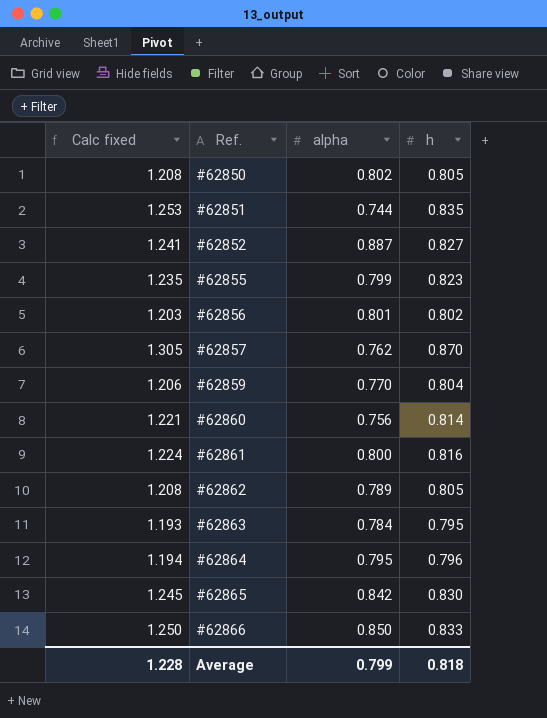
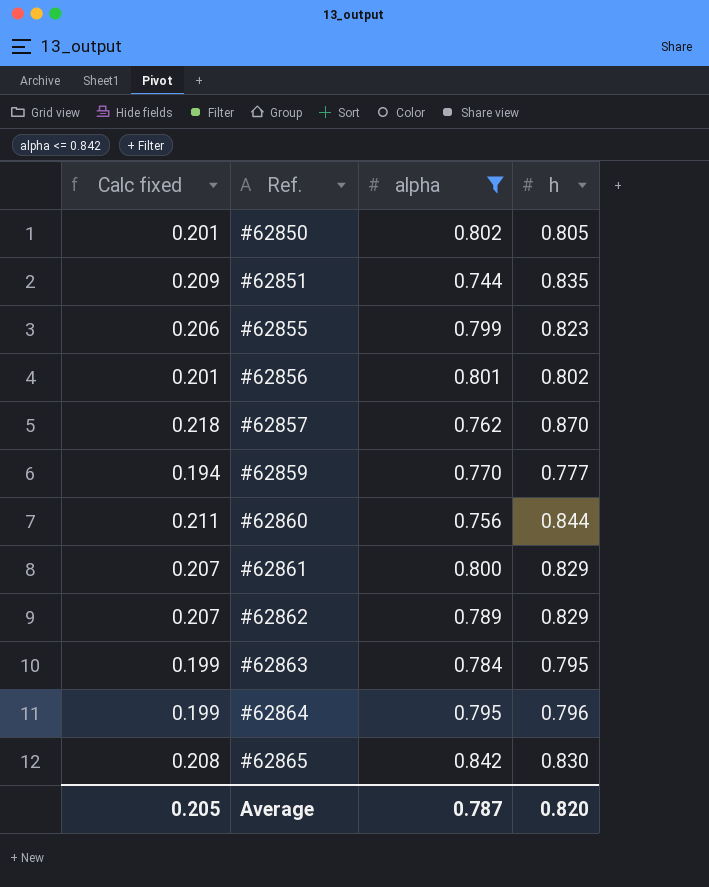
filter: none -> alpha <= 0.842
column Calc fixed | formula: [h] * 1.5 -> [h] * 0.25
#62859 | h: 0.804 -> 0.777
#62860 | h: 0.814 -> 0.844
#62861 | h: 0.816 -> 0.829
#62862 | h: 0.805 -> 0.829
Average | Calc fixed: 1.228 -> 0.205
Average | alpha: 0.799 -> 0.787
Average | h: 0.818 -> 0.820

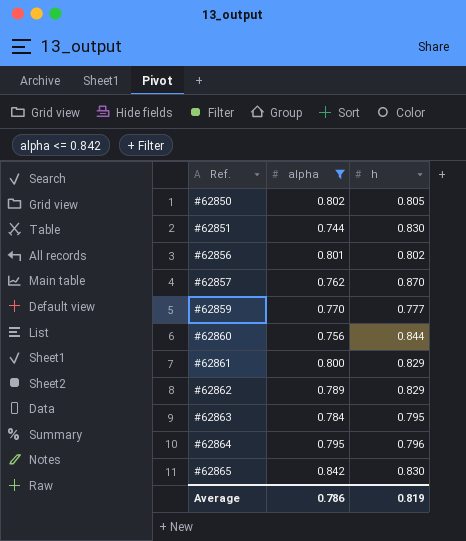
column Calc fixed | formula: [h] * 0.25 -> none
row #62855: 0.206 | 0.799 | 0.823 -> none
#62851 | h: 0.835 -> 0.830
Average | alpha: 0.787 -> 0.786
Average | h: 0.820 -> 0.819

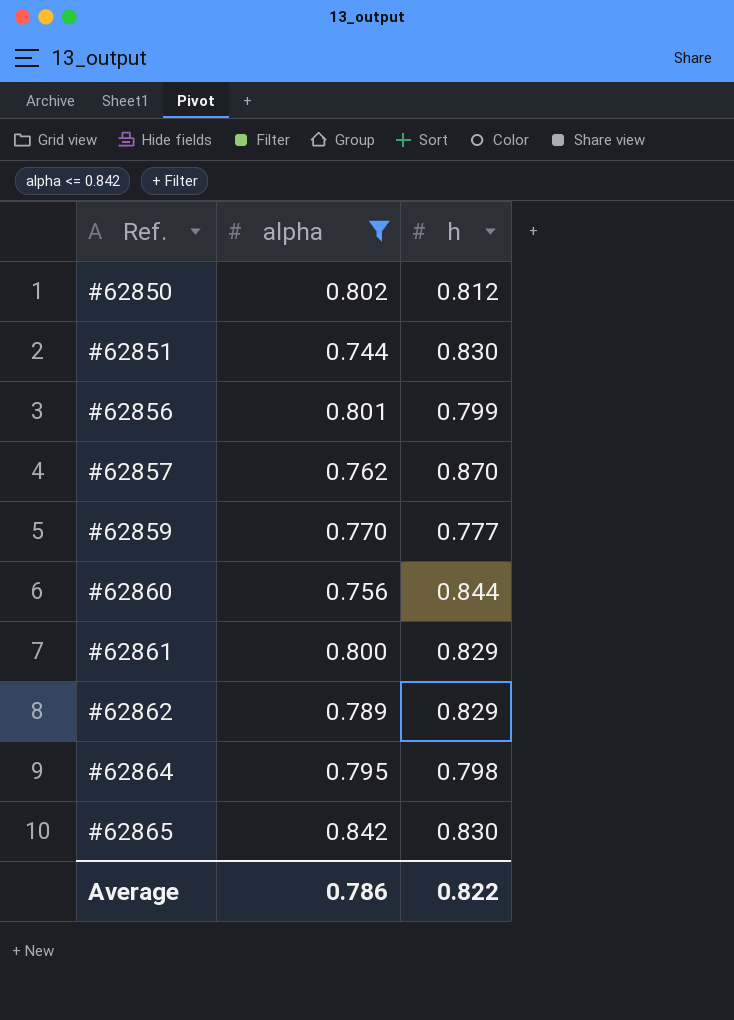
row #62863: 0.784 | 0.795 -> none
#62850 | h: 0.805 -> 0.812
#62856 | h: 0.802 -> 0.799
#62864 | h: 0.796 -> 0.798
Average | h: 0.819 -> 0.822

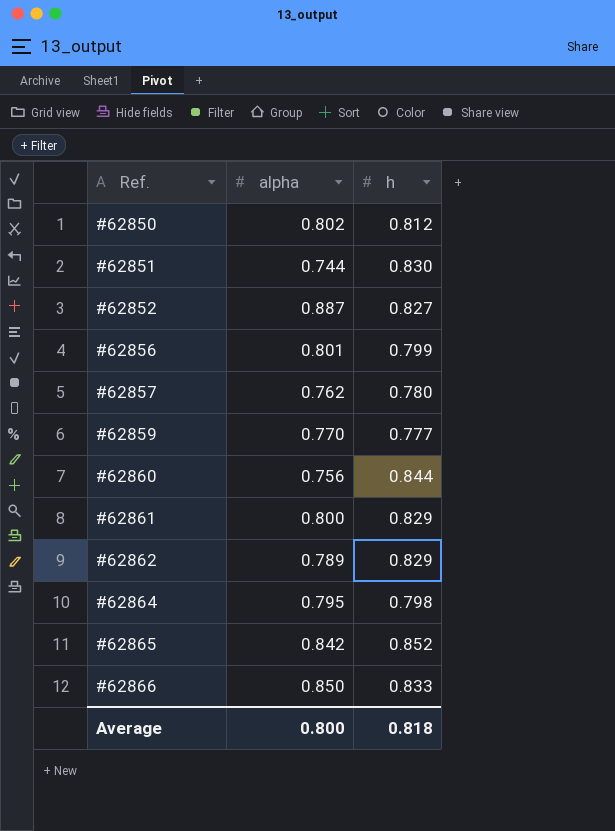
filter: alpha <= 0.842 -> none
#62857 | h: 0.870 -> 0.780
#62865 | h: 0.830 -> 0.852
Average | alpha: 0.786 -> 0.800
Average | h: 0.822 -> 0.818

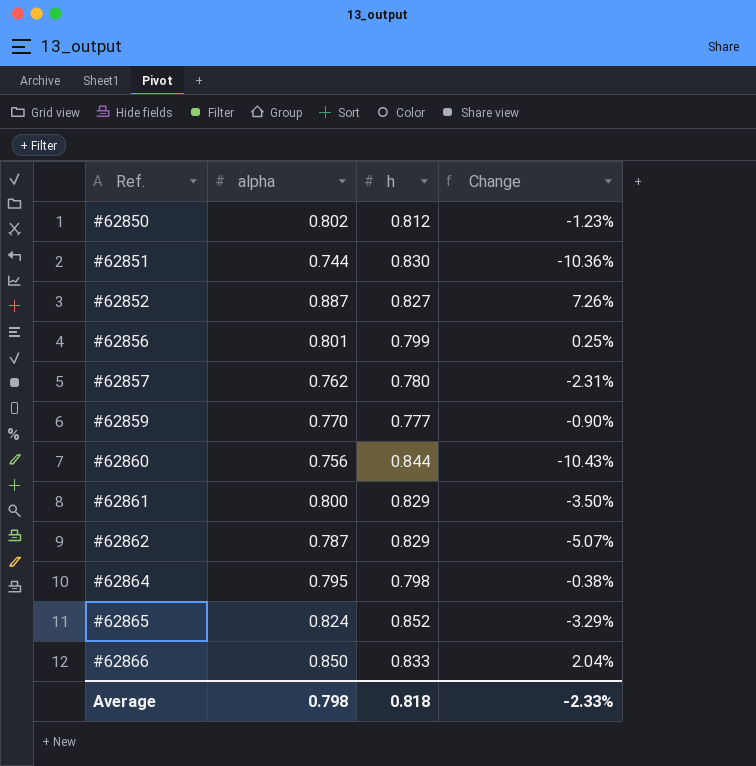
column Change | formula: none -> ([alpha] - [h]) / [h]
#62862 | alpha: 0.789 -> 0.787
#62865 | alpha: 0.842 -> 0.824
Average | alpha: 0.800 -> 0.798

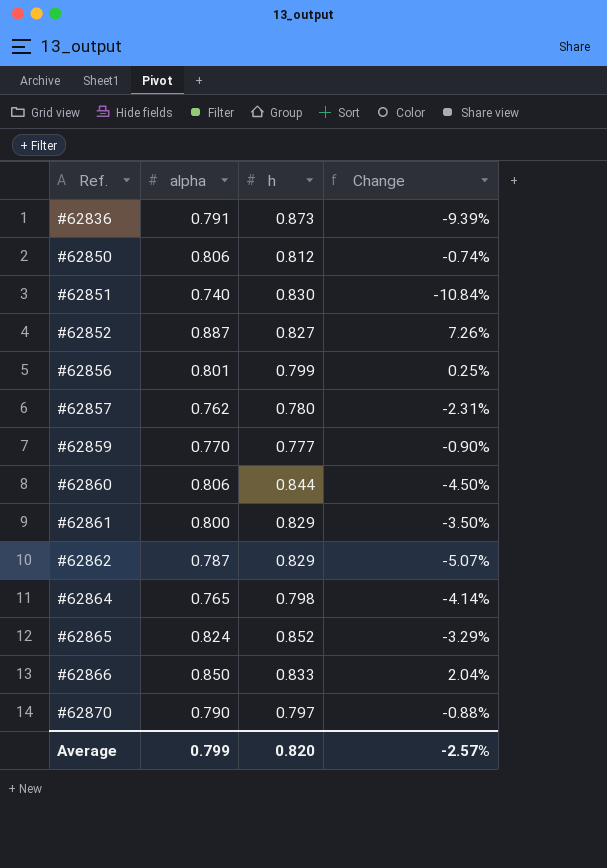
row #62836: none -> 0.791 | 0.873 | -9.39%
#62850 | alpha: 0.802 -> 0.806
#62850 | Change: -1.23% -> -0.74%
#62851 | alpha: 0.744 -> 0.740
#62851 | Change: -10.36% -> -10.84%
#62860 | alpha: 0.756 -> 0.806
#62860 | Change: -10.43% -> -4.50%
#62864 | alpha: 0.795 -> 0.765
#62864 | Change: -0.38% -> -4.14%
row #62870: none -> 0.790 | 0.797 | -0.88%
Average | alpha: 0.798 -> 0.799
Average | h: 0.818 -> 0.820
Average | Change: -2.33% -> -2.57%

